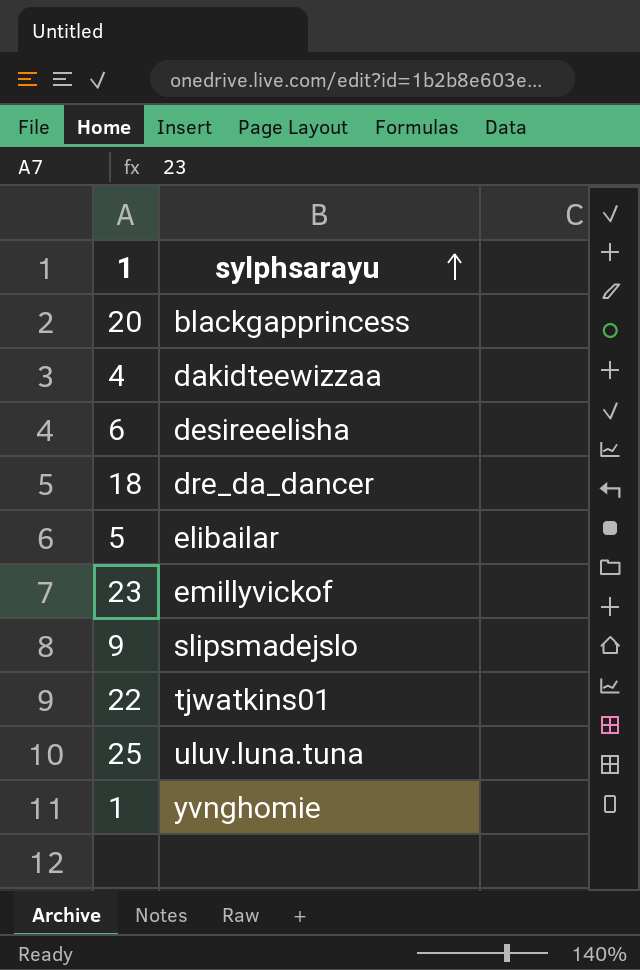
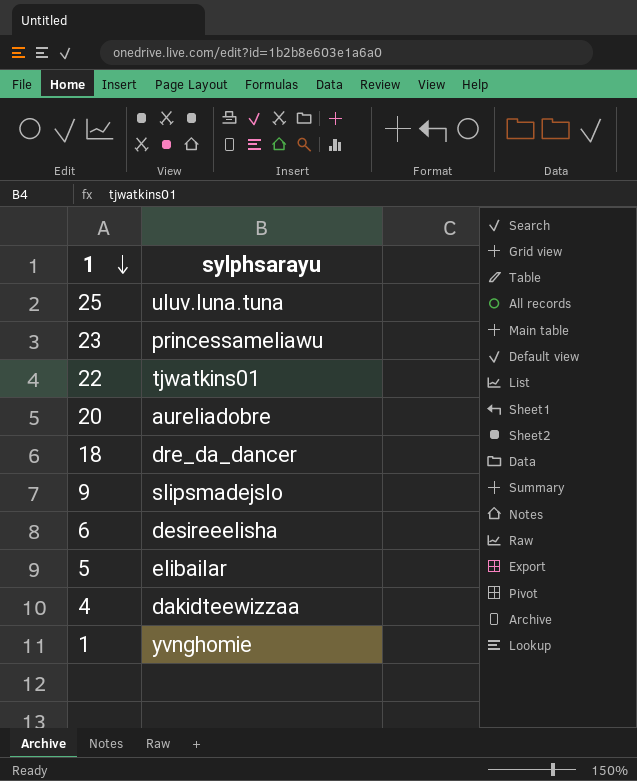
row order: sylphsarayu ascending -> 1 descending
23 | sylphsarayu: emillyvickof -> princessameliawu
20 | sylphsarayu: blackgapprincess -> aureliadobre

